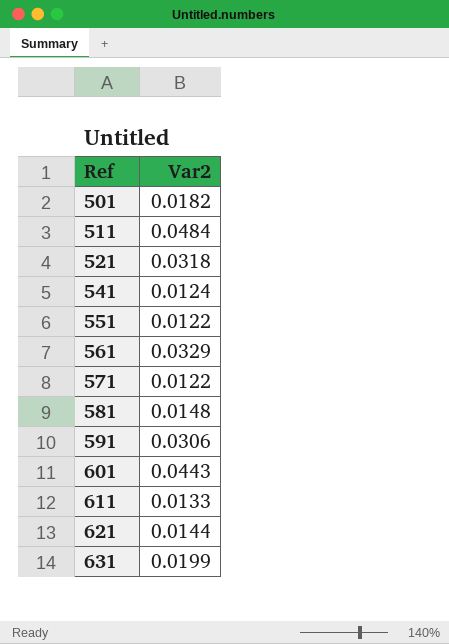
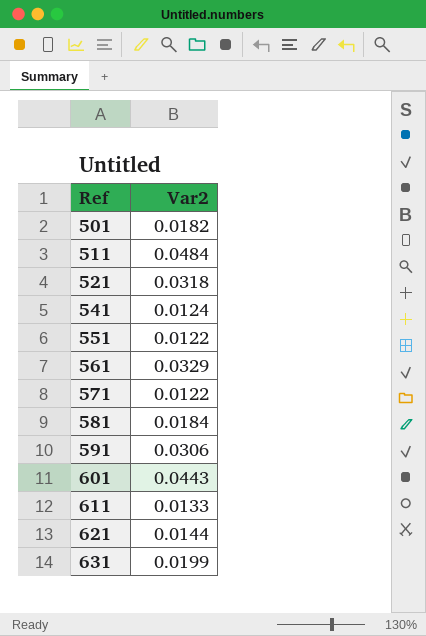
581 | Var2: 0.0148 -> 0.0184

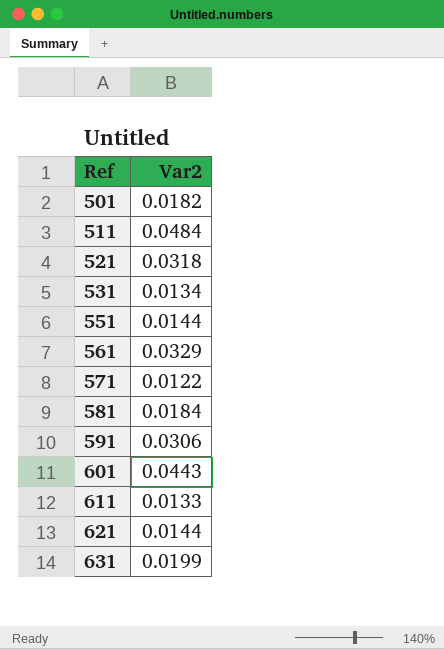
row 541: 0.0124 -> none
row 531: none -> 0.0134
551 | Var2: 0.0122 -> 0.0144

